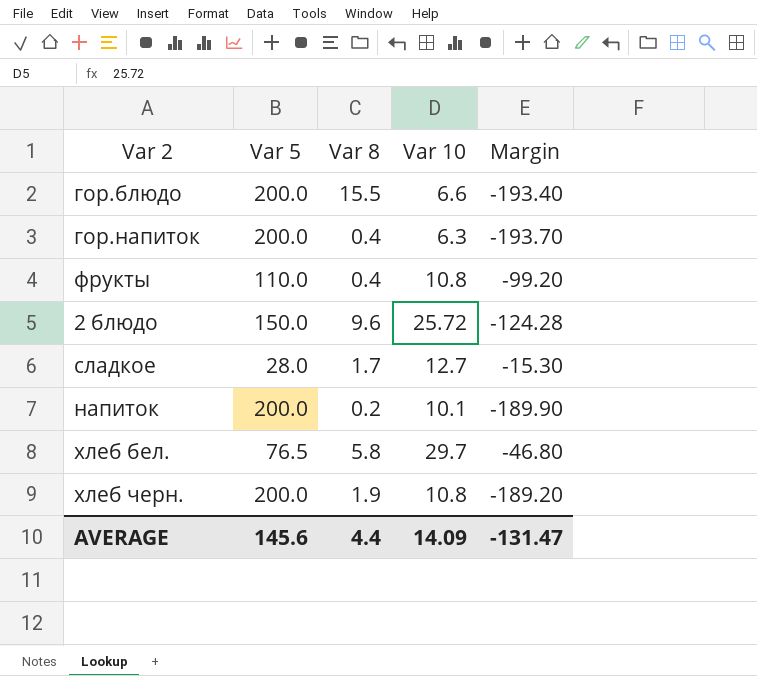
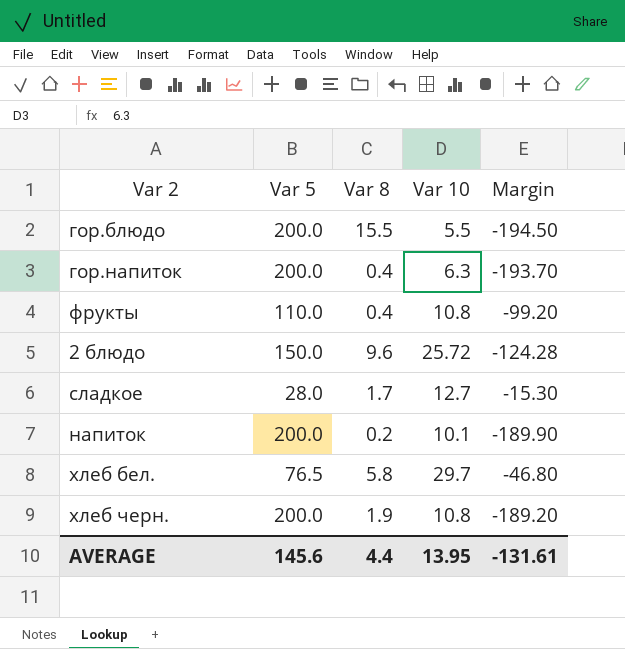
гор.блюдо | Var 10: 6.6 -> 5.5
гор.блюдо | Margin: -193.40 -> -194.50
AVERAGE | Var 10: 14.09 -> 13.95
AVERAGE | Margin: -131.47 -> -131.61

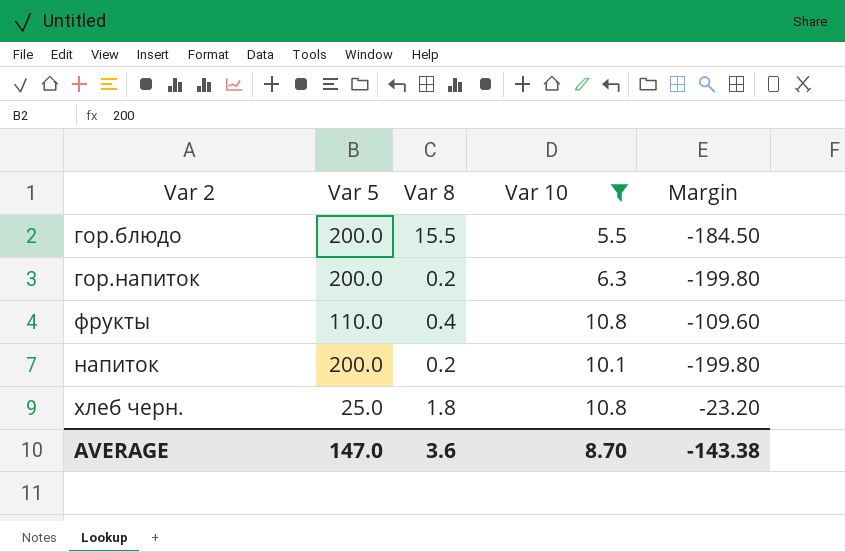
filter: none -> Var 10 <= 10.8
column Margin | formula: [Var 10] - [Var 5] -> [Var 8] - [Var 5]
гор.напиток | Var 8: 0.4 -> 0.2
хлеб черн. | Var 5: 200.0 -> 25.0
хлеб черн. | Var 8: 1.9 -> 1.8
AVERAGE | Var 5: 145.6 -> 147.0
AVERAGE | Var 8: 4.4 -> 3.6
AVERAGE | Var 10: 13.95 -> 8.70
AVERAGE | Margin: -131.61 -> -143.38

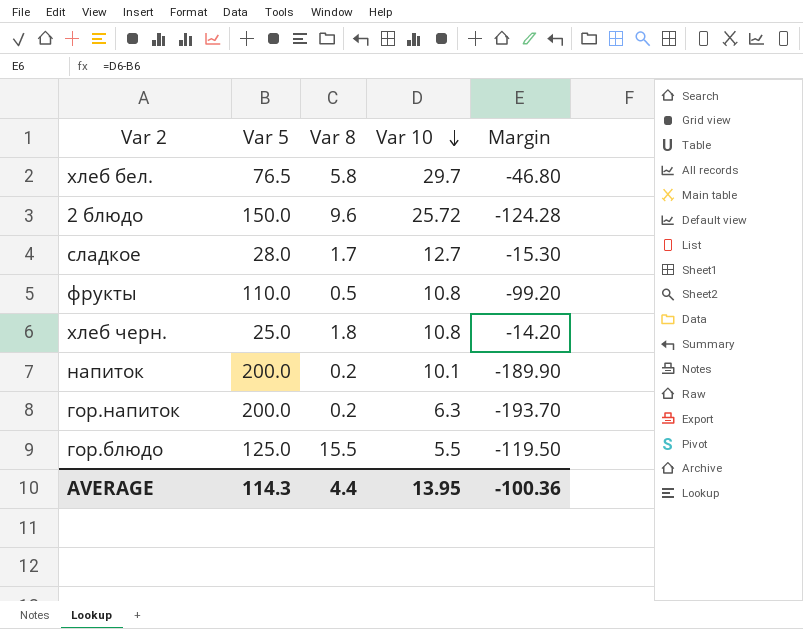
filter: Var 10 <= 10.8 -> none
row order: none -> Var 10 descending
column Margin | formula: [Var 8] - [Var 5] -> [Var 10] - [Var 5]
фрукты | Var 8: 0.4 -> 0.5
гор.блюдо | Var 5: 200.0 -> 125.0
AVERAGE | Var 5: 147.0 -> 114.3
AVERAGE | Var 8: 3.6 -> 4.4
AVERAGE | Var 10: 8.70 -> 13.95
AVERAGE | Margin: -143.38 -> -100.36

